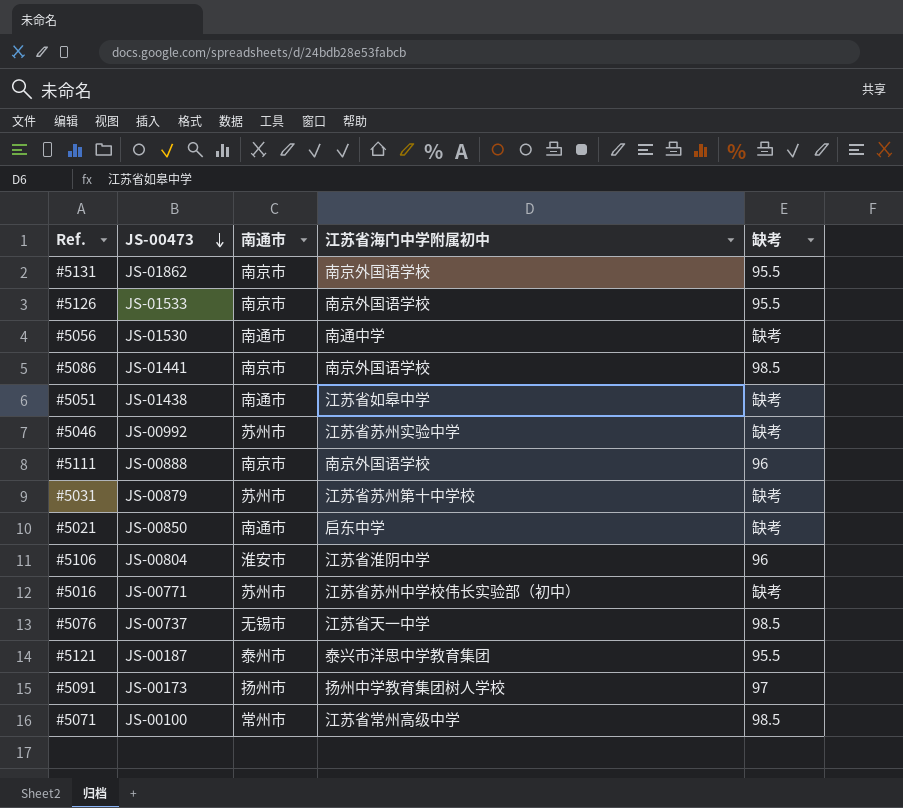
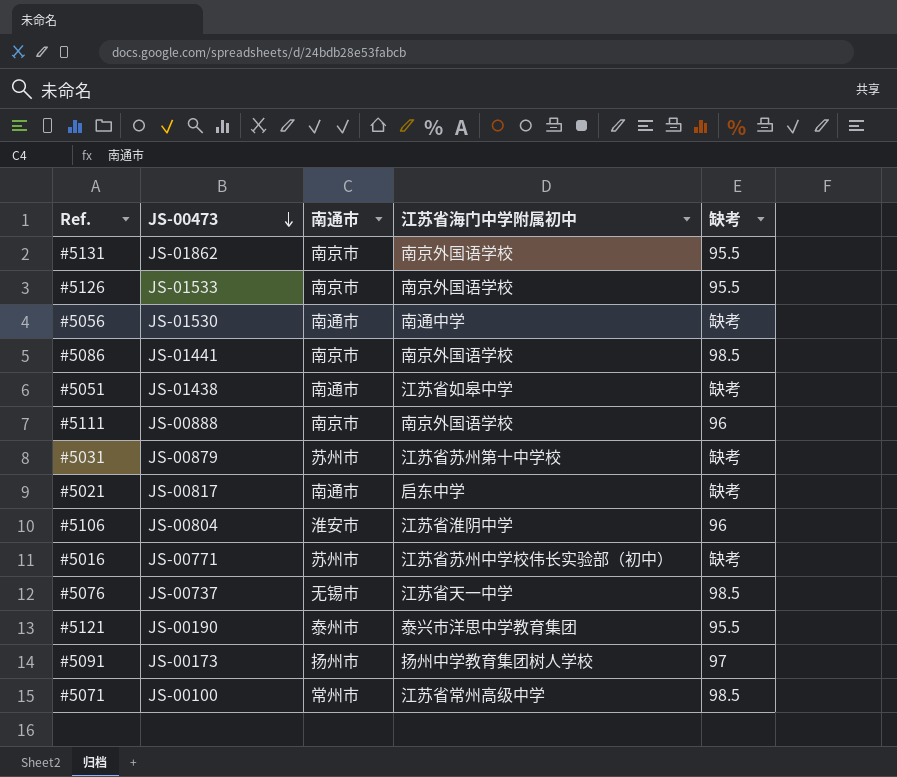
row #5046: JS-00992 | 苏州市 | 江苏省苏州实验中学 | 缺考 -> none
#5021 | JS-00473: JS-00850 -> JS-00817
#5121 | JS-00473: JS-00187 -> JS-00190

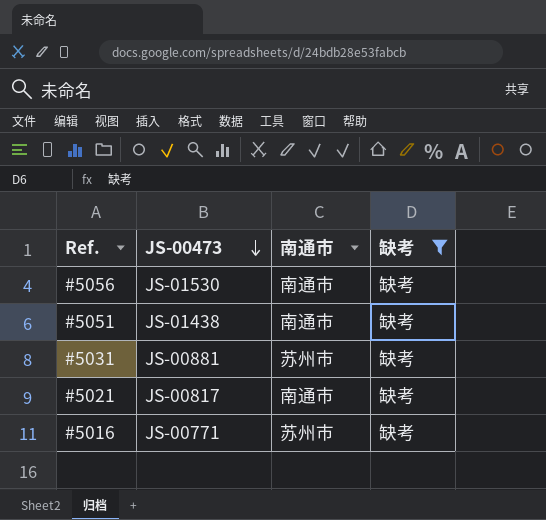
filter: none -> 缺考 = 缺考
column 江苏省海门中学附属初中 | position: 4 -> none
#5031 | JS-00473: JS-00879 -> JS-00881

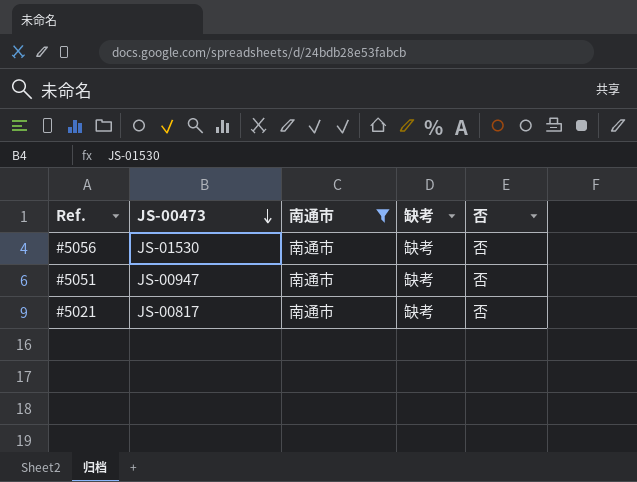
filter: 缺考 = 缺考 -> 南通市 = 南通市
column 否 | position: none -> 5
#5051 | JS-00473: JS-01438 -> JS-00947

